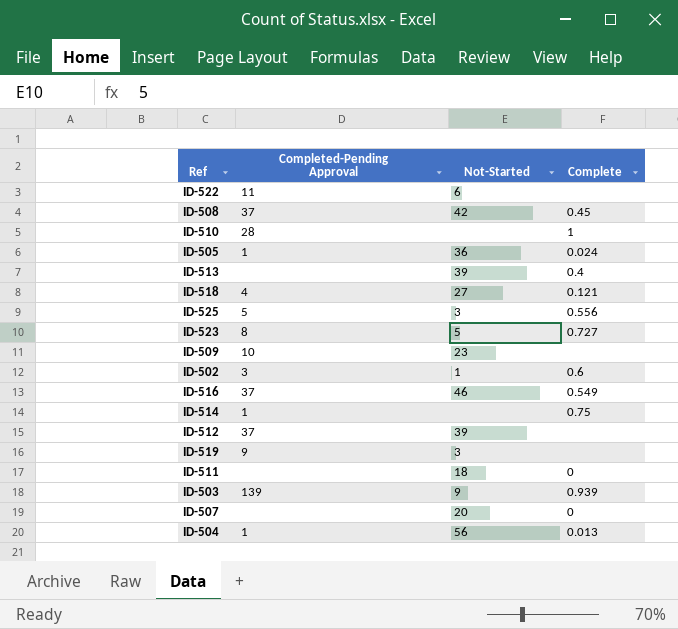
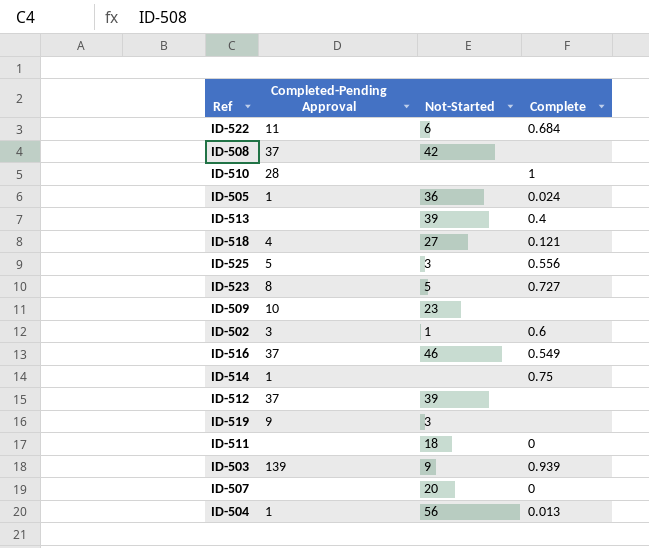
ID-522 | Complete: none -> 0.684
ID-508 | Complete: 0.45 -> none

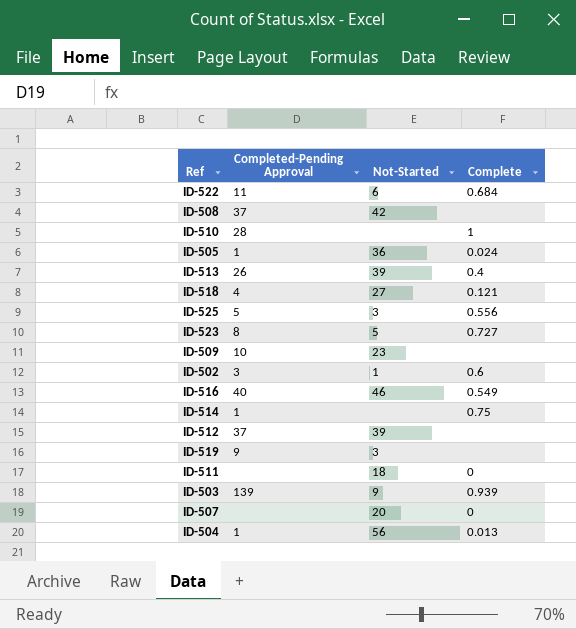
ID-513 | Completed-Pending Approval: none -> 26
ID-516 | Completed-Pending Approval: 37 -> 40

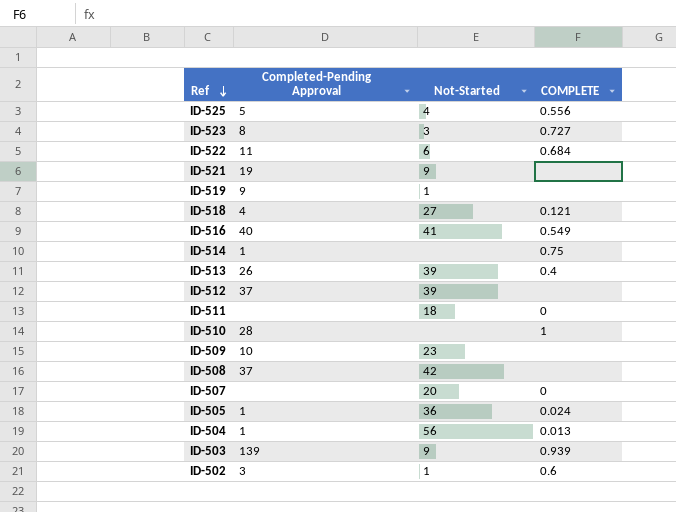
row order: none -> Ref descending
column name: Complete -> COMPLETE
ID-525 | Not-Started: 3 -> 4
ID-523 | Not-Started: 5 -> 3
row ID-521: none -> 19 | 9 | none
ID-519 | Not-Started: 3 -> 1
ID-516 | Not-Started: 46 -> 41

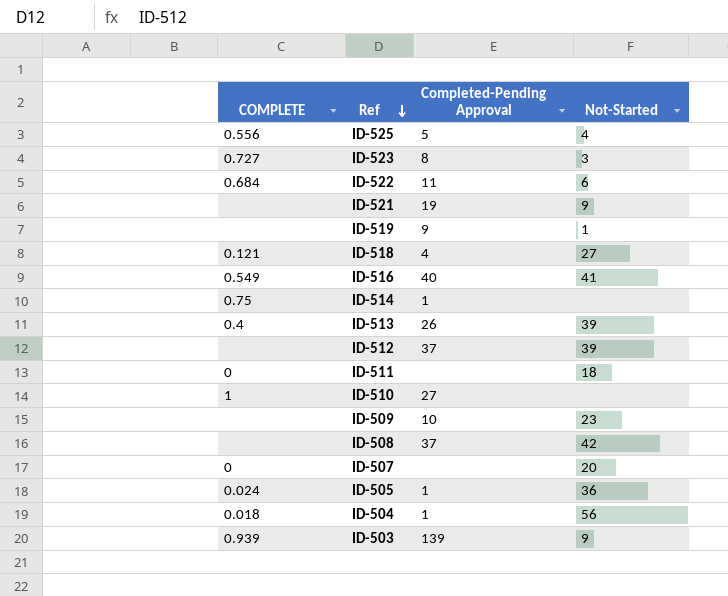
column COMPLETE | position: 4 -> 1
row ID-502: 3 | 1 | 0.6 -> none
ID-510 | Completed-Pending Approval: 28 -> 27
ID-504 | COMPLETE: 0.013 -> 0.018

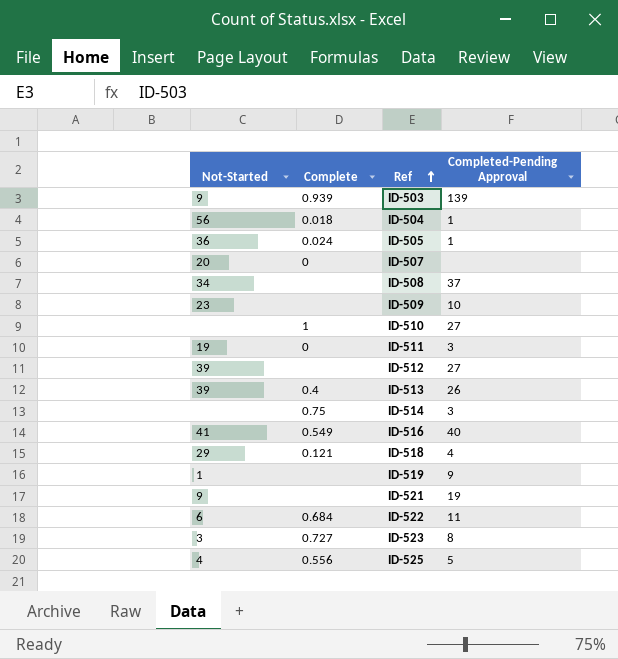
row order: Ref descending -> Ref ascending
column Not-Started | position: 4 -> 1
column name: COMPLETE -> Complete
ID-508 | Not-Started: 42 -> 34
ID-511 | Not-Started: 18 -> 19
ID-511 | Completed-Pending Approval: none -> 3
ID-512 | Completed-Pending Approval: 37 -> 27
ID-514 | Completed-Pending Approval: 1 -> 3
ID-518 | Not-Started: 27 -> 29

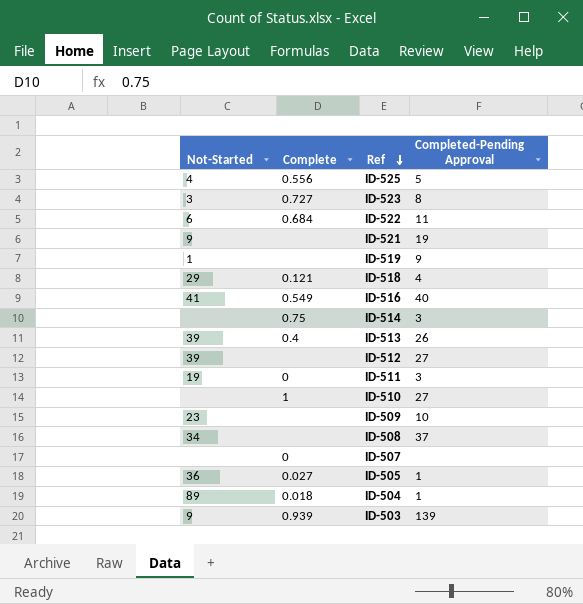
row order: Ref ascending -> Ref descending
ID-507 | Not-Started: 20 -> none
ID-505 | Complete: 0.024 -> 0.027
ID-504 | Not-Started: 56 -> 89

